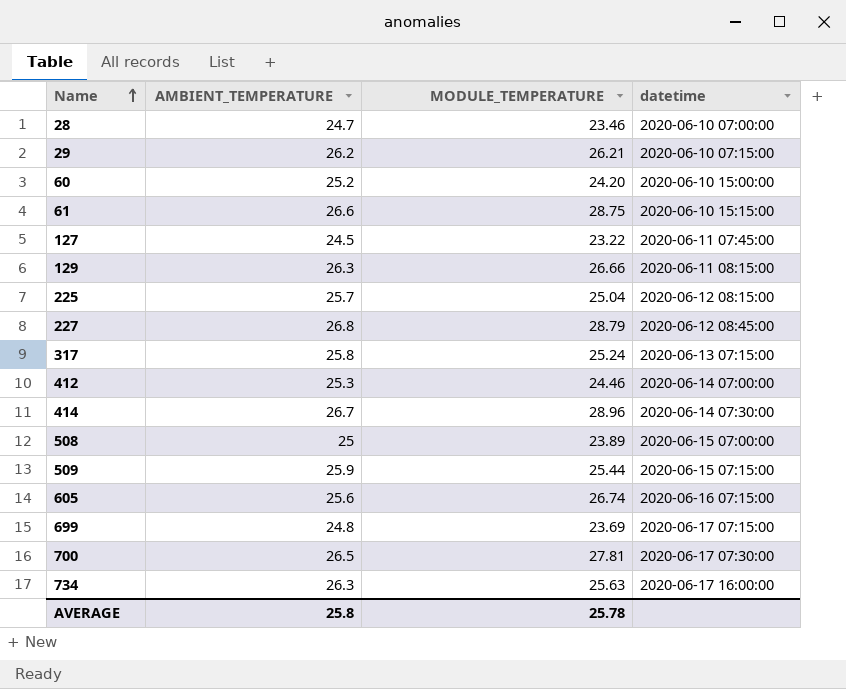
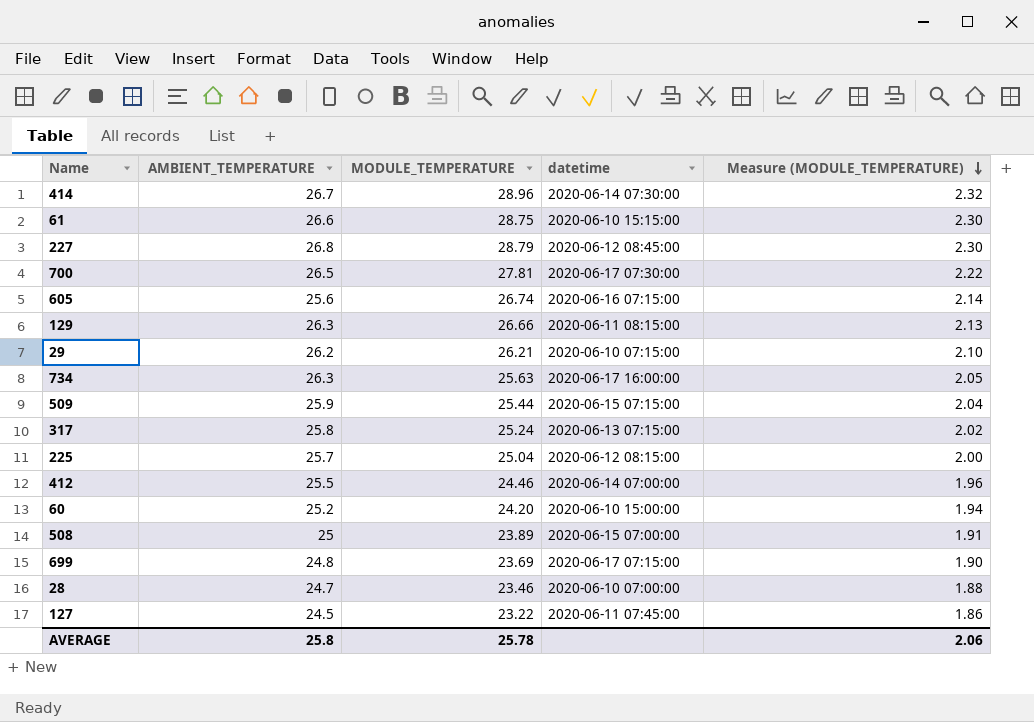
row order: Name ascending -> Measure (MODULE_TEMPERATURE) descending
column Measure (MODULE_TEMPERATURE) | formula: none -> [MODULE_TEMPERATURE] * 0.08
412 | AMBIENT_TEMPERATURE: 25.3 -> 25.5

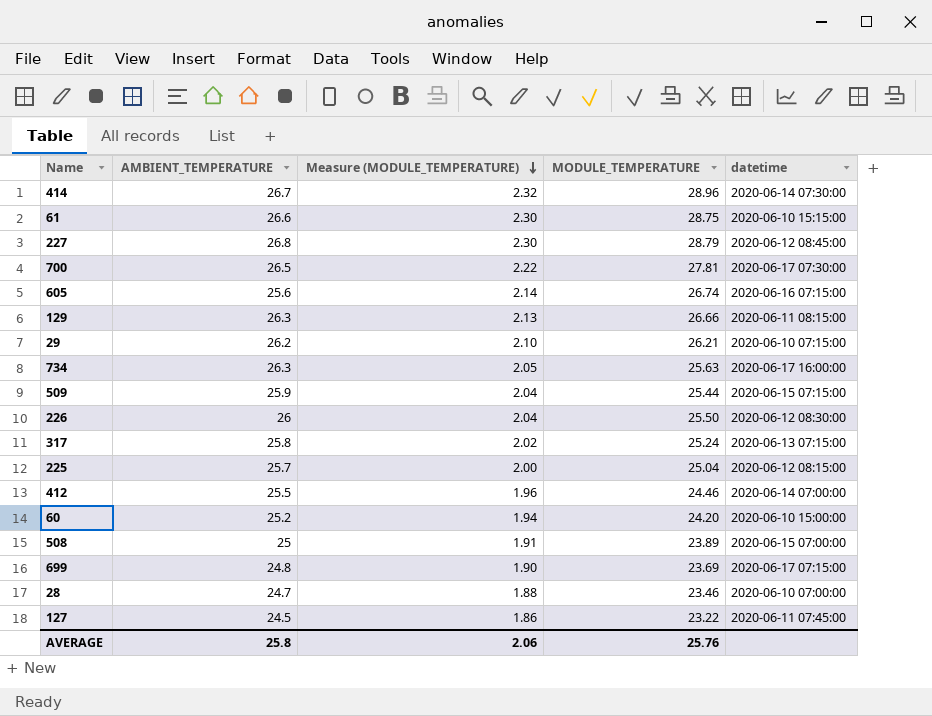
column Measure (MODULE_TEMPERATURE) | position: 5 -> 3
row 226: none -> 26 | 2.04 | 25.50 | 2020-06-12 08:30:00
AVERAGE | MODULE_TEMPERATURE: 25.78 -> 25.76

